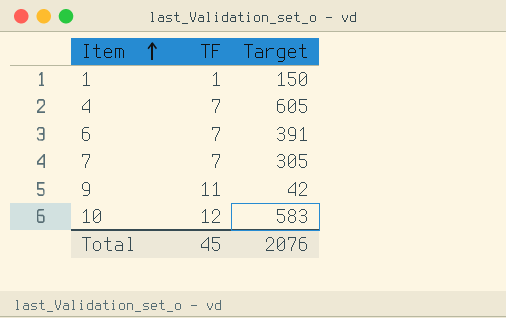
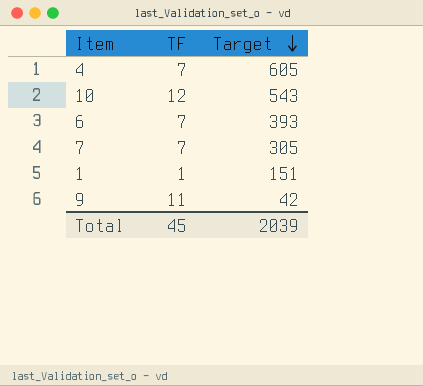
row order: Item ascending -> Target descending
10 | Target: 583 -> 543
6 | Target: 391 -> 393
1 | Target: 150 -> 151
Total | Target: 2076 -> 2039

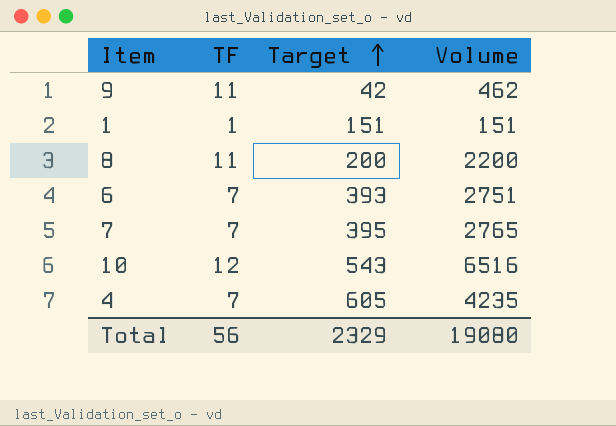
row order: Target descending -> Target ascending
column Volume | formula: none -> [TF] * [Target]
row 8: none -> 11 | 200 | 2200
7 | Target: 305 -> 395
Total | TF: 45 -> 56
Total | Target: 2039 -> 2329

